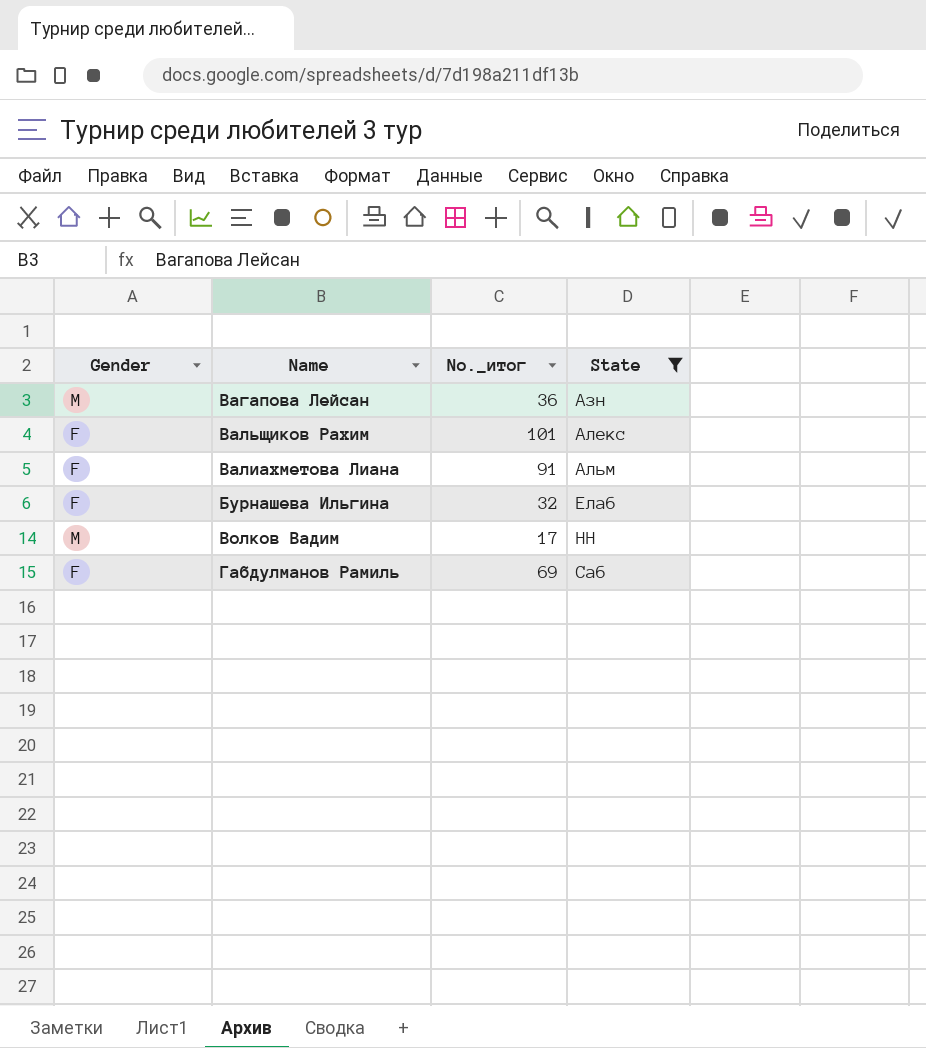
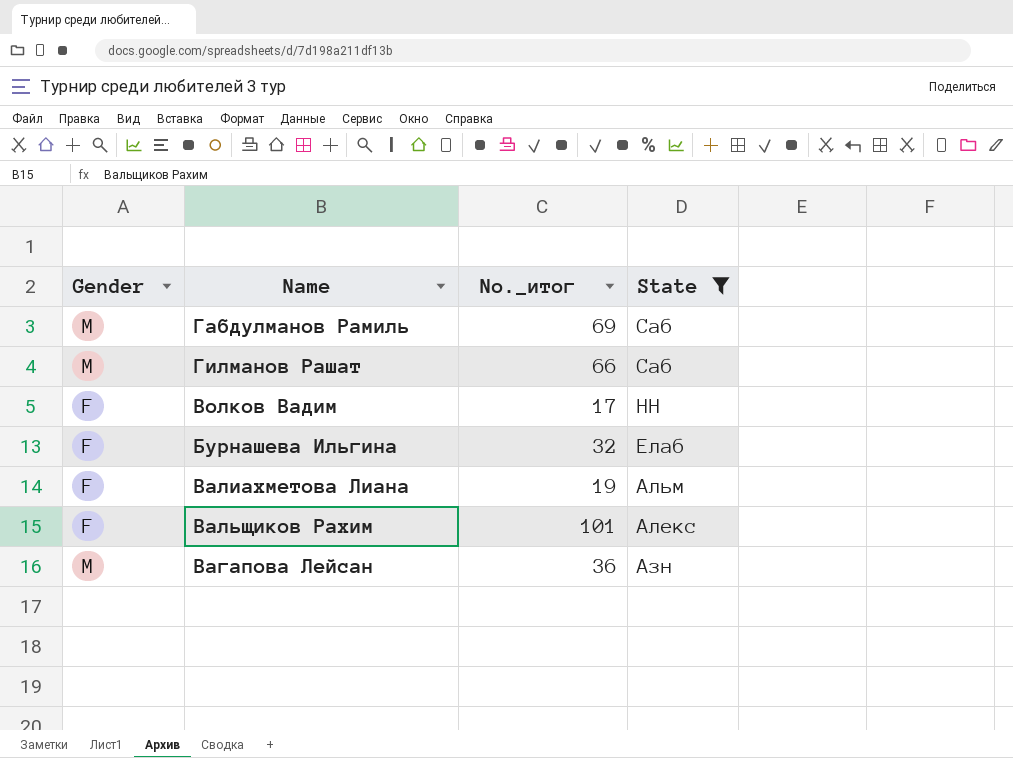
row order: State ascending -> State descending
Габдулманов Рамиль | Gender: F -> M
row Гилманов Рашат: none -> M | 66 | Саб
Волков Вадим | Gender: M -> F
Валиахметова Лиана | No._итог: 91 -> 19

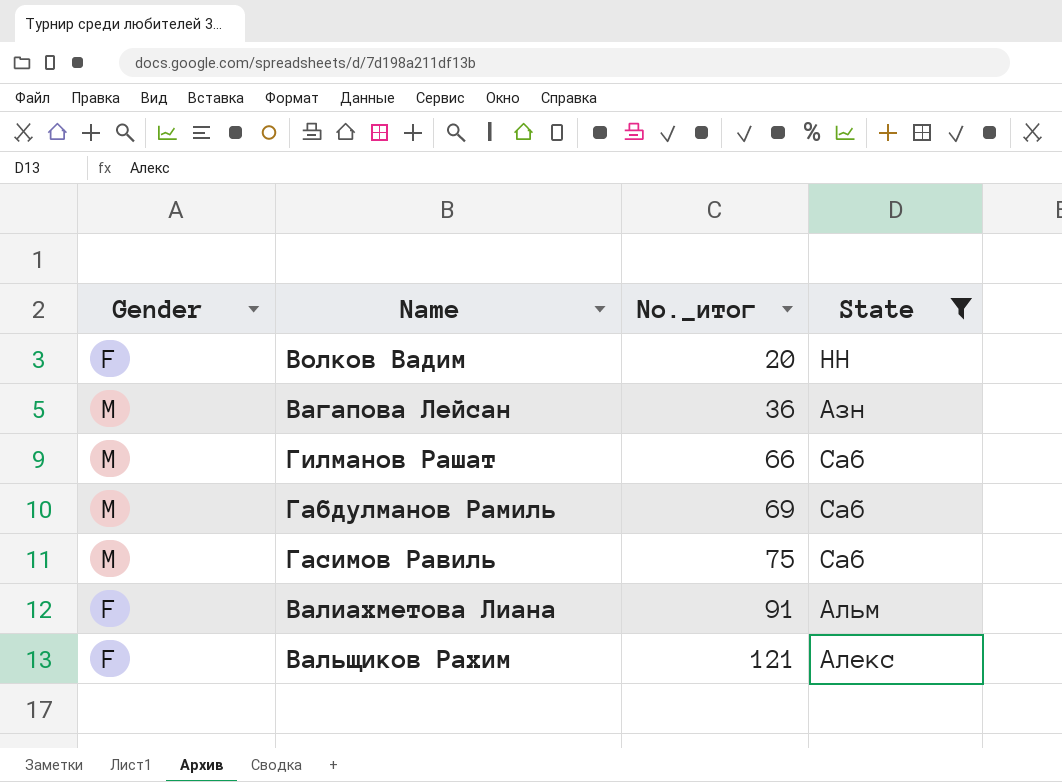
row order: State descending -> No._итог ascending
row Бурнашева Ильгина: F | 32 | Елаб -> none
Волков Вадим | No._итог: 17 -> 20
row Гасимов Равиль: none -> M | 75 | Саб
Валиахметова Лиана | No._итог: 19 -> 91
Вальщиков Рахим | No._итог: 101 -> 121

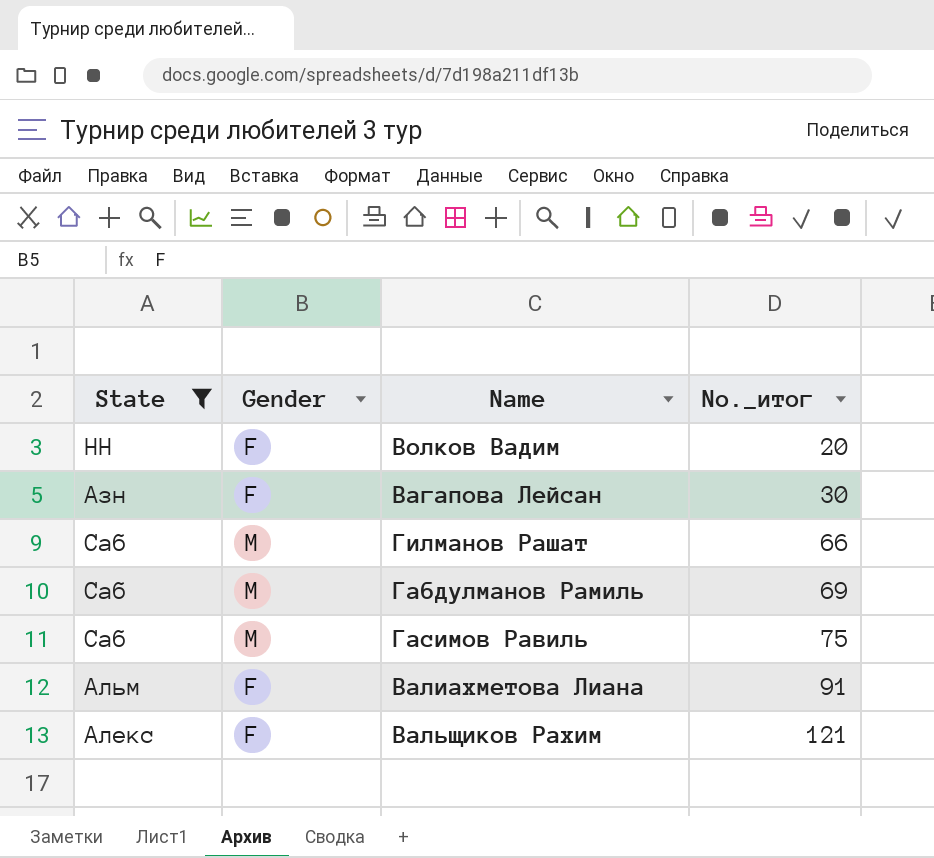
column State | position: 4 -> 1
Вагапова Лейсан | Gender: M -> F
Вагапова Лейсан | No._итог: 36 -> 30

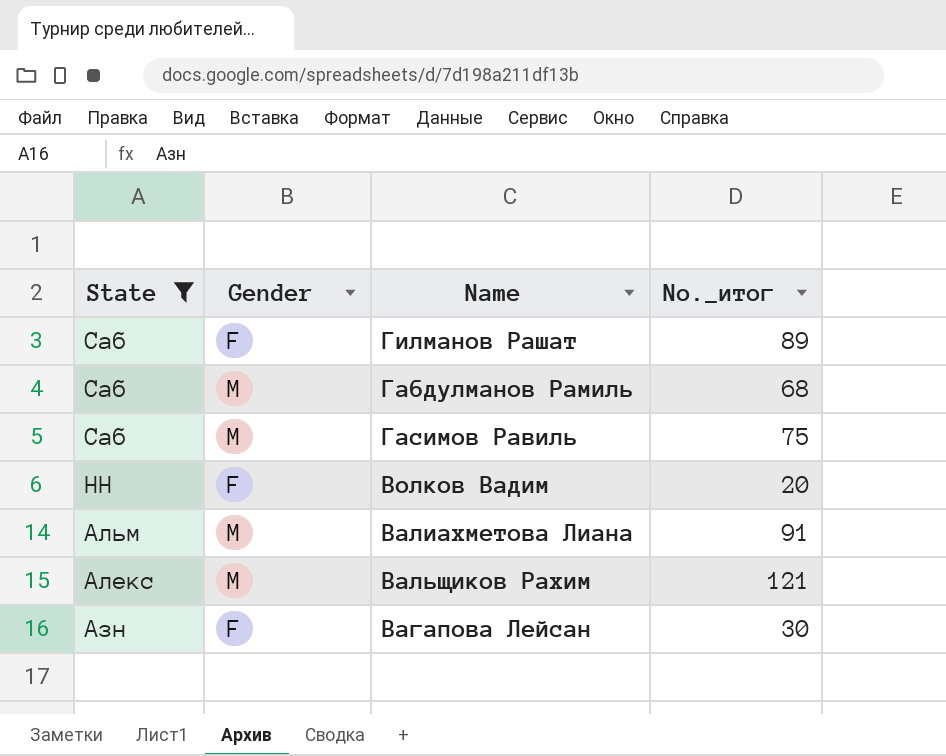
row order: No._итог ascending -> State descending
Гилманов Рашат | Gender: M -> F
Гилманов Рашат | No._итог: 66 -> 89
Габдулманов Рамиль | No._итог: 69 -> 68
Валиахметова Лиана | Gender: F -> M
Вальщиков Рахим | Gender: F -> M

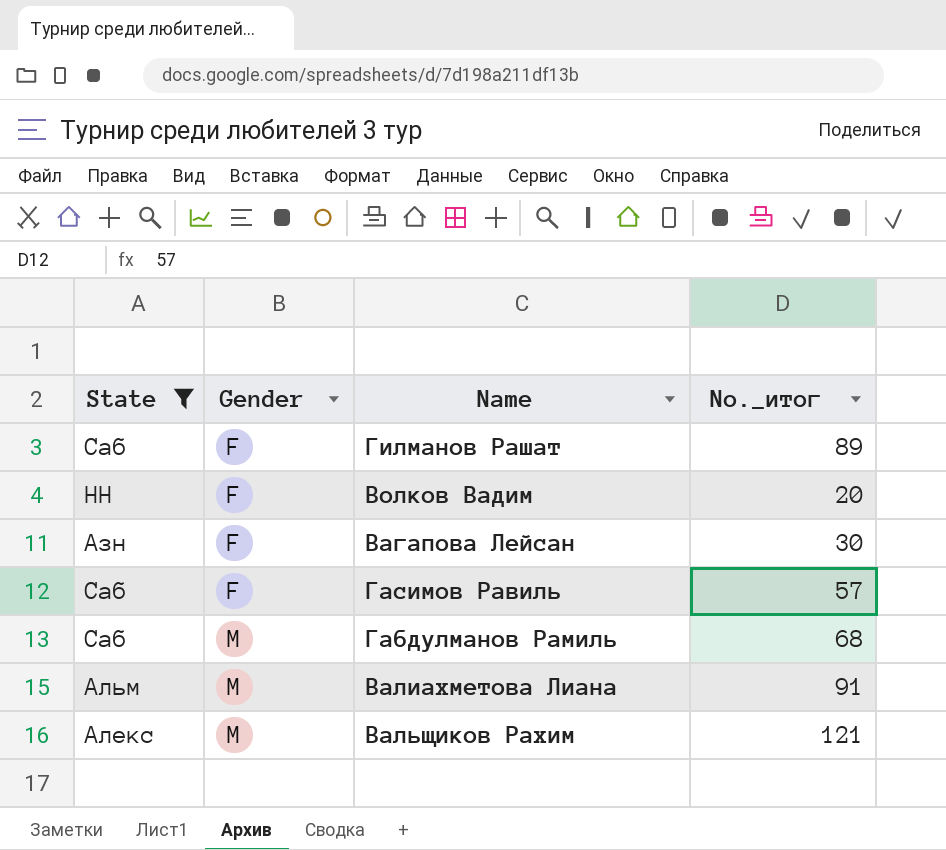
row order: State descending -> Gender ascending
Гасимов Равиль | Gender: M -> F
Гасимов Равиль | No._итог: 75 -> 57

